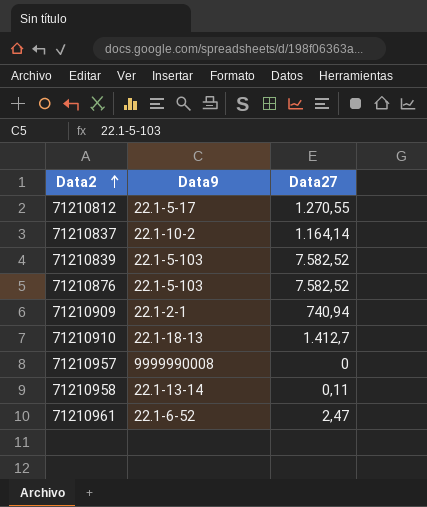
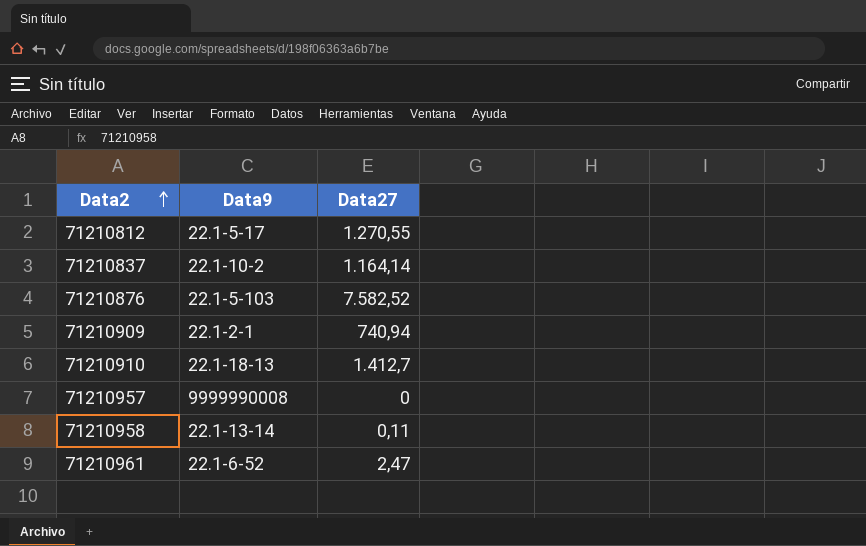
row 71210839: 22.1-5-103 | 7.582,52 -> none

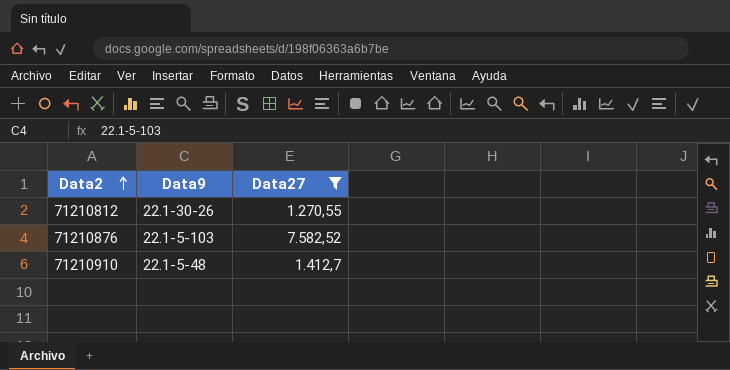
filter: none -> Data27 >= 1.270,55
71210812 | Data9: 22.1-5-17 -> 22.1-30-26
71210910 | Data9: 22.1-18-13 -> 22.1-5-48

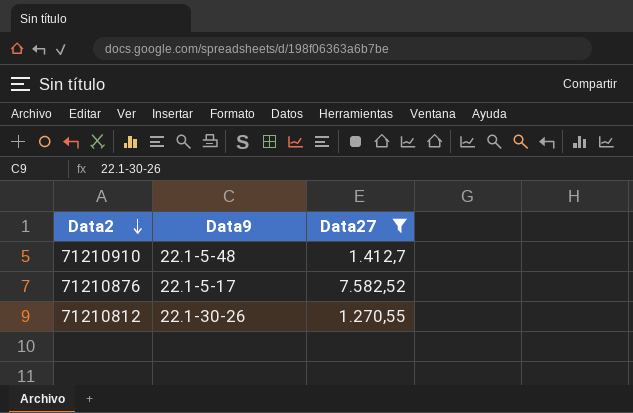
row order: Data2 ascending -> Data2 descending
71210876 | Data9: 22.1-5-103 -> 22.1-5-17

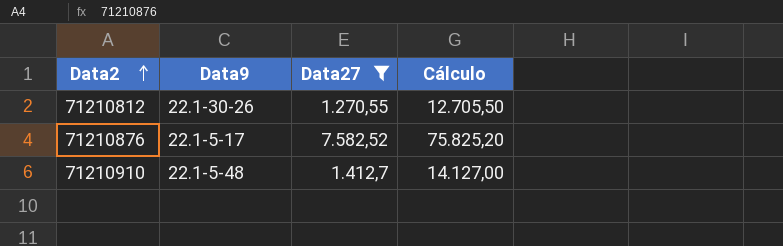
row order: Data2 descending -> Data2 ascending
column Cálculo | formula: none -> [Data27] * 10

